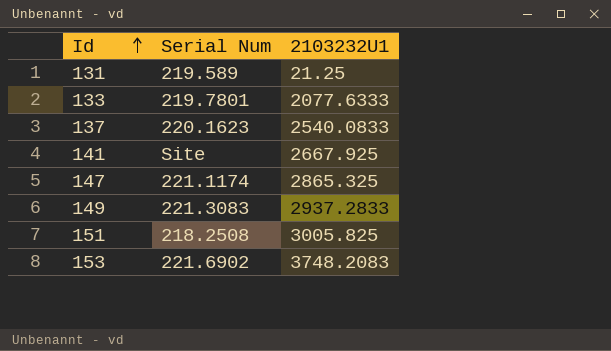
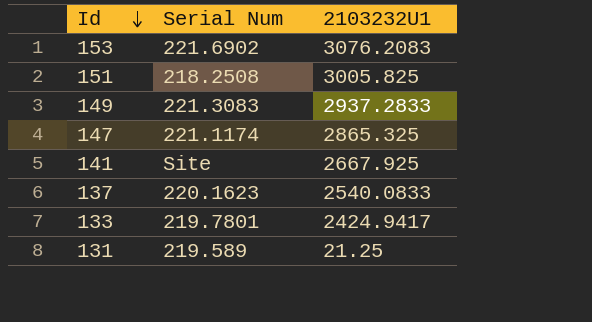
row order: Id ascending -> Id descending
153 | 2103232U1: 3748.2083 -> 3076.2083
133 | 2103232U1: 2077.6333 -> 2424.9417

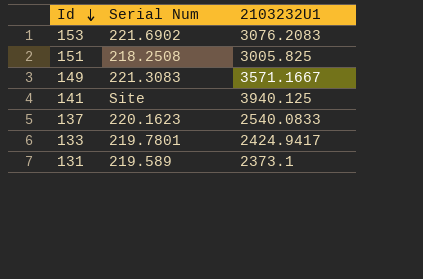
row 147: 221.1174 | 2865.325 -> none
149 | 2103232U1: 2937.2833 -> 3571.1667
141 | 2103232U1: 2667.925 -> 3940.125
131 | 2103232U1: 21.25 -> 2373.1

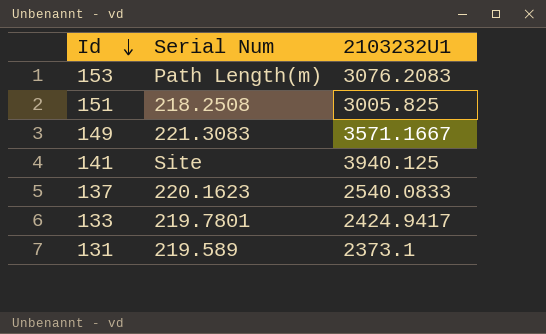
153 | Serial Num: 221.6902 -> Path Length(m)

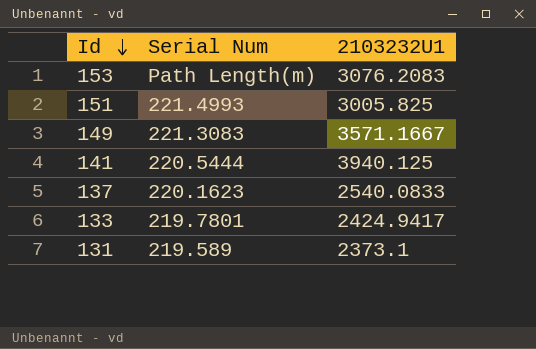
151 | Serial Num: 218.2508 -> 221.4993
141 | Serial Num: Site -> 220.5444

